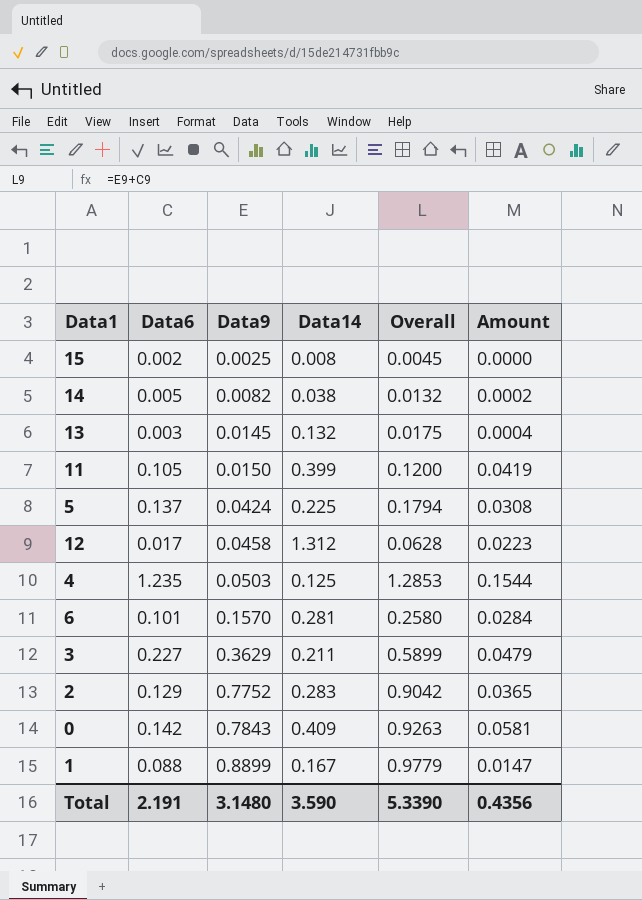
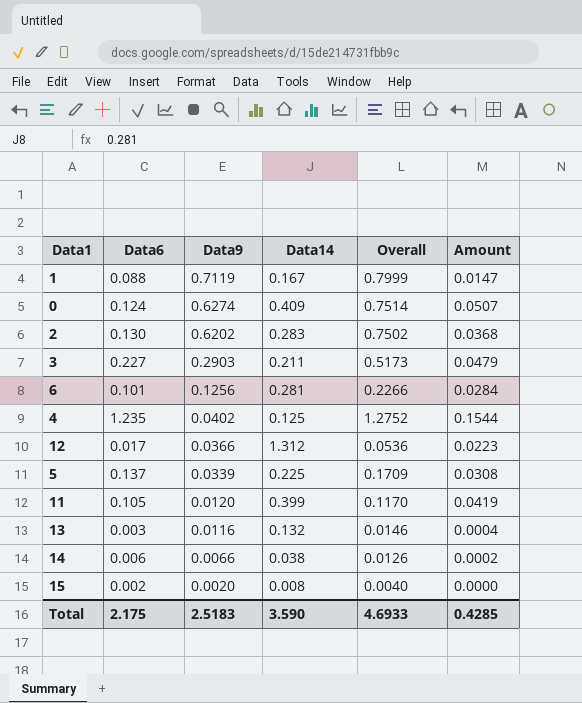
row order: Data9 ascending -> Data9 descending
1 | Data9: 0.8899 -> 0.7119
1 | Overall: 0.9779 -> 0.7999
0 | Data6: 0.142 -> 0.124
0 | Data9: 0.7843 -> 0.6274
0 | Overall: 0.9263 -> 0.7514
0 | Amount: 0.0581 -> 0.0507
2 | Data6: 0.129 -> 0.130
2 | Data9: 0.7752 -> 0.6202
2 | Overall: 0.9042 -> 0.7502
2 | Amount: 0.0365 -> 0.0368
3 | Data9: 0.3629 -> 0.2903
3 | Overall: 0.5899 -> 0.5173
6 | Data9: 0.1570 -> 0.1256
6 | Overall: 0.2580 -> 0.2266
4 | Data9: 0.0503 -> 0.0402
4 | Overall: 1.2853 -> 1.2752
12 | Data9: 0.0458 -> 0.0366
12 | Overall: 0.0628 -> 0.0536
5 | Data9: 0.0424 -> 0.0339
5 | Overall: 0.1794 -> 0.1709
11 | Data9: 0.0150 -> 0.0120
11 | Overall: 0.1200 -> 0.1170
13 | Data9: 0.0145 -> 0.0116
13 | Overall: 0.0175 -> 0.0146
14 | Data6: 0.005 -> 0.006
14 | Data9: 0.0082 -> 0.0066
14 | Overall: 0.0132 -> 0.0126
15 | Data9: 0.0025 -> 0.0020
15 | Overall: 0.0045 -> 0.0040
Total | Data6: 2.191 -> 2.175
Total | Data9: 3.1480 -> 2.5183
Total | Overall: 5.3390 -> 4.6933
Total | Amount: 0.4356 -> 0.4285

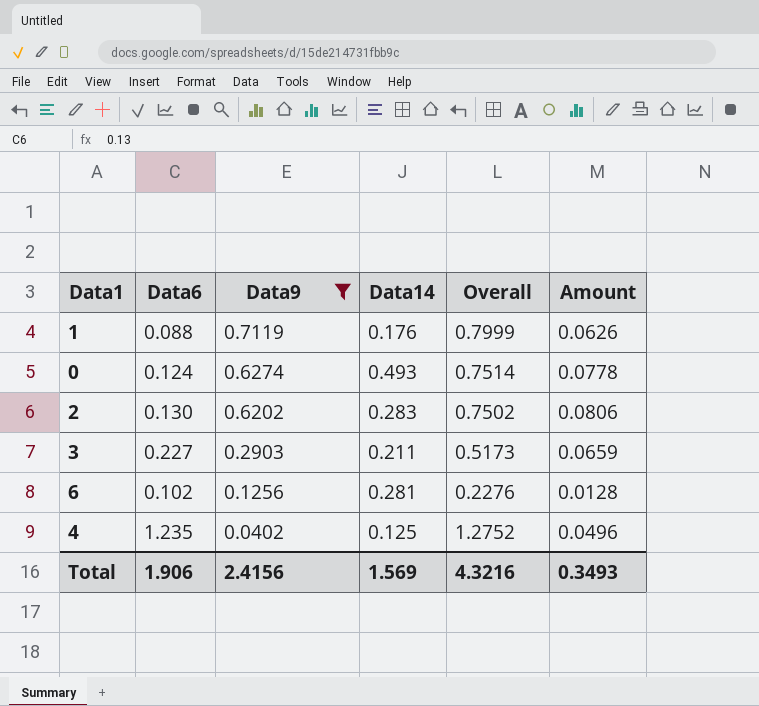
filter: none -> Data9 >= 0.0402
column Amount | formula: [Data6] * [Data14] -> [Data6] * [Data9]
1 | Data14: 0.167 -> 0.176
0 | Data14: 0.409 -> 0.493
6 | Data6: 0.101 -> 0.102
6 | Overall: 0.2266 -> 0.2276
Total | Data6: 2.175 -> 1.906
Total | Data9: 2.5183 -> 2.4156
Total | Data14: 3.590 -> 1.569
Total | Overall: 4.6933 -> 4.3216
Total | Amount: 0.4285 -> 0.3493

